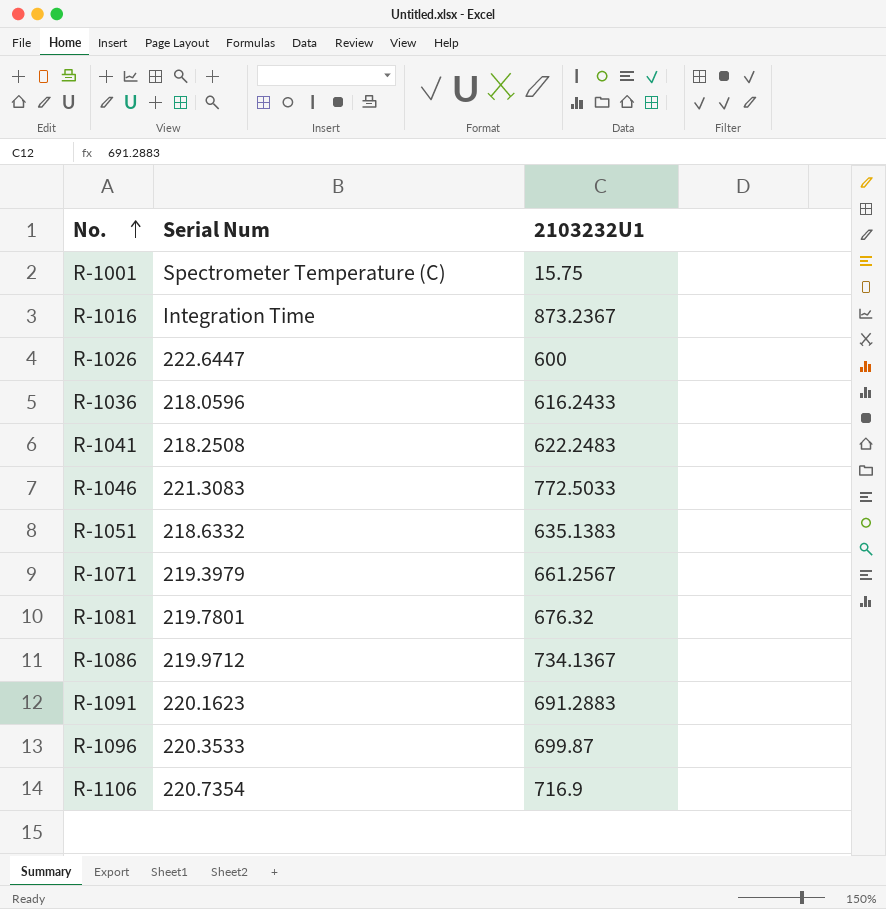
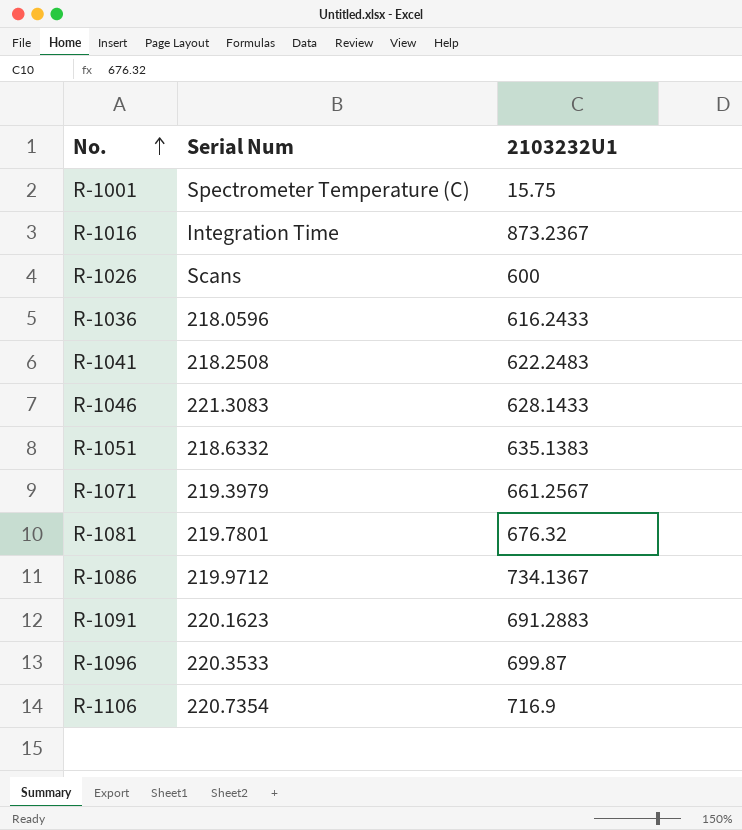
R-1026 | Serial Num: 222.6447 -> Scans
R-1046 | 2103232U1: 772.5033 -> 628.1433

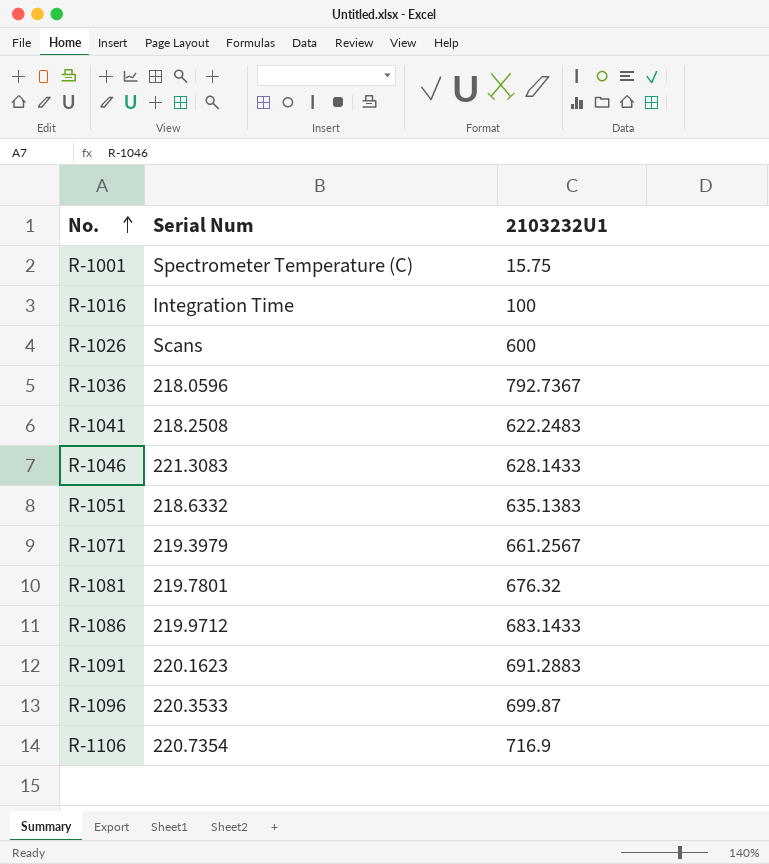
R-1016 | 2103232U1: 873.2367 -> 100
R-1036 | 2103232U1: 616.2433 -> 792.7367
R-1086 | 2103232U1: 734.1367 -> 683.1433

